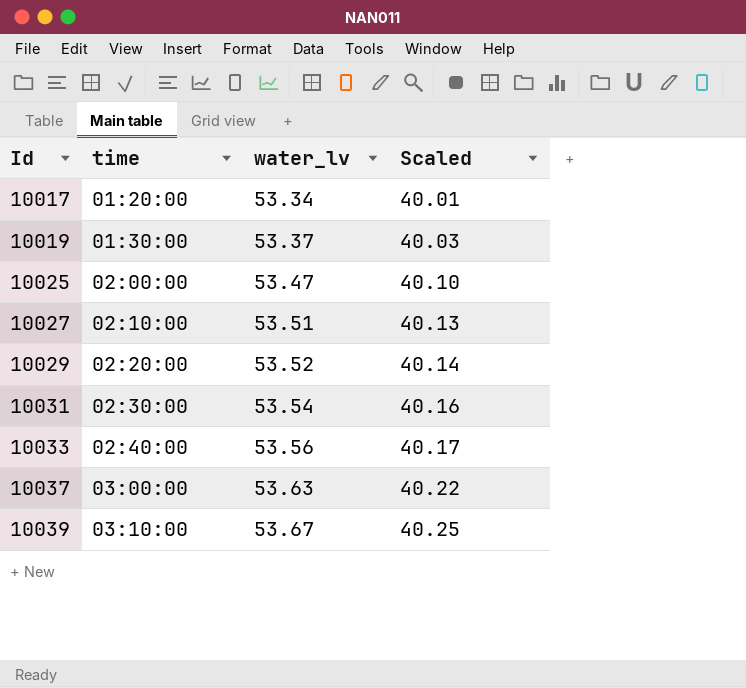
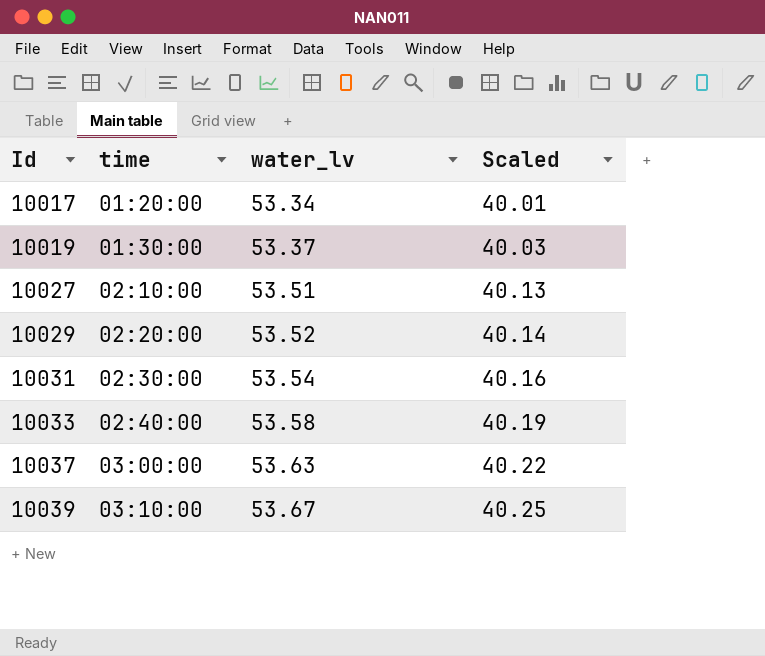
row 10025: 02:00:00 | 53.47 | 40.10 -> none
10033 | water_lv: 53.56 -> 53.58
10033 | Scaled: 40.17 -> 40.19

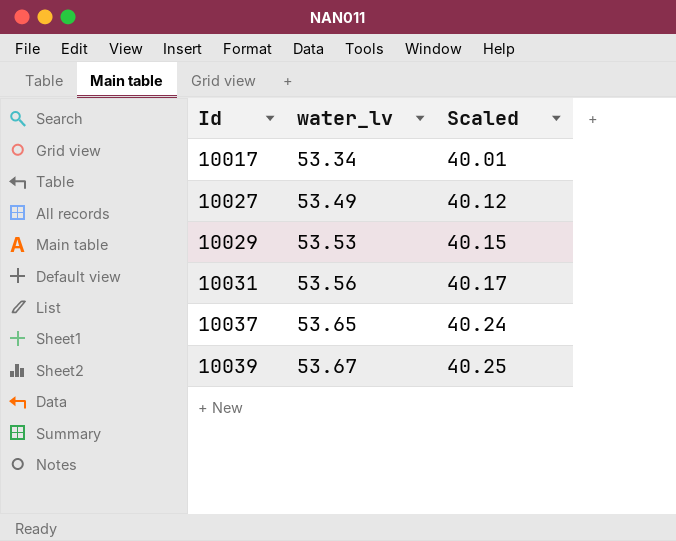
column time | position: 2 -> none
row 10019: 01:30:00 | 53.37 | 40.03 -> none
row 10033: 02:40:00 | 53.58 | 40.19 -> none
10027 | water_lv: 53.51 -> 53.49
10027 | Scaled: 40.13 -> 40.12
10029 | water_lv: 53.52 -> 53.53
10029 | Scaled: 40.14 -> 40.15
10031 | water_lv: 53.54 -> 53.56
10031 | Scaled: 40.16 -> 40.17
10037 | water_lv: 53.63 -> 53.65
10037 | Scaled: 40.22 -> 40.24

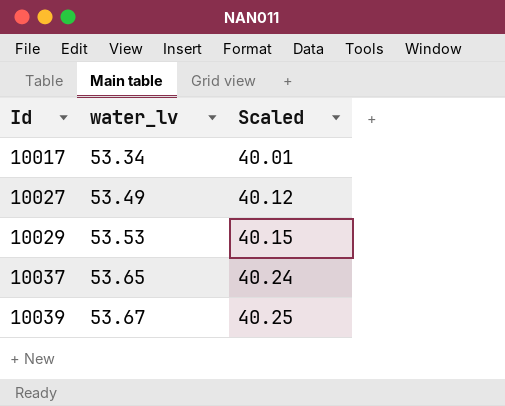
row 10031: 53.56 | 40.17 -> none

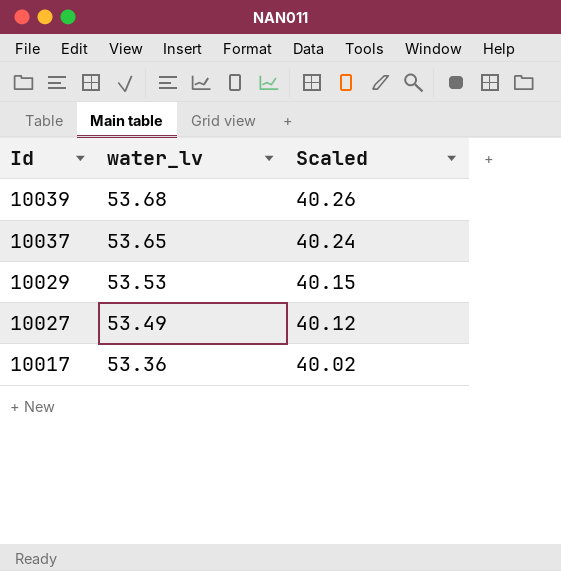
row order: Id ascending -> Id descending
10039 | water_lv: 53.67 -> 53.68
10039 | Scaled: 40.25 -> 40.26
10017 | water_lv: 53.34 -> 53.36
10017 | Scaled: 40.01 -> 40.02

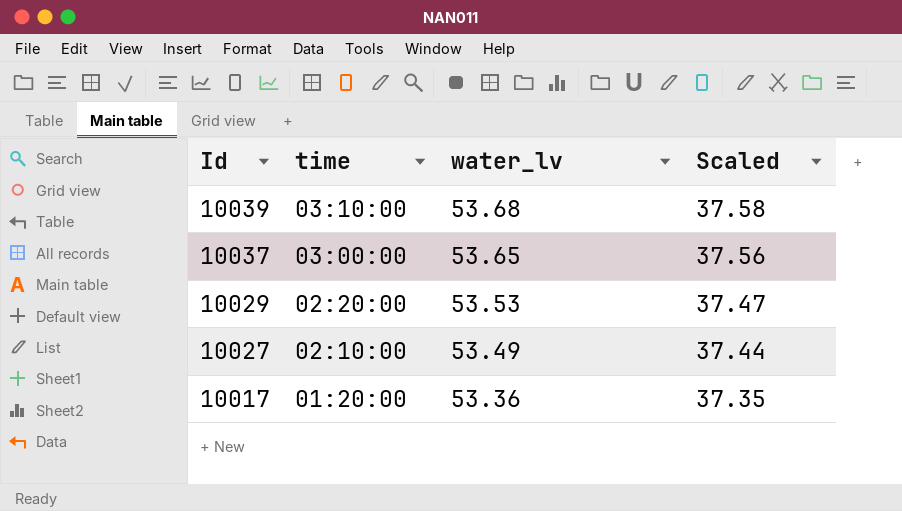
column time | position: none -> 2
column Scaled | formula: [water_lv] * 0.75 -> [water_lv] * 0.7

